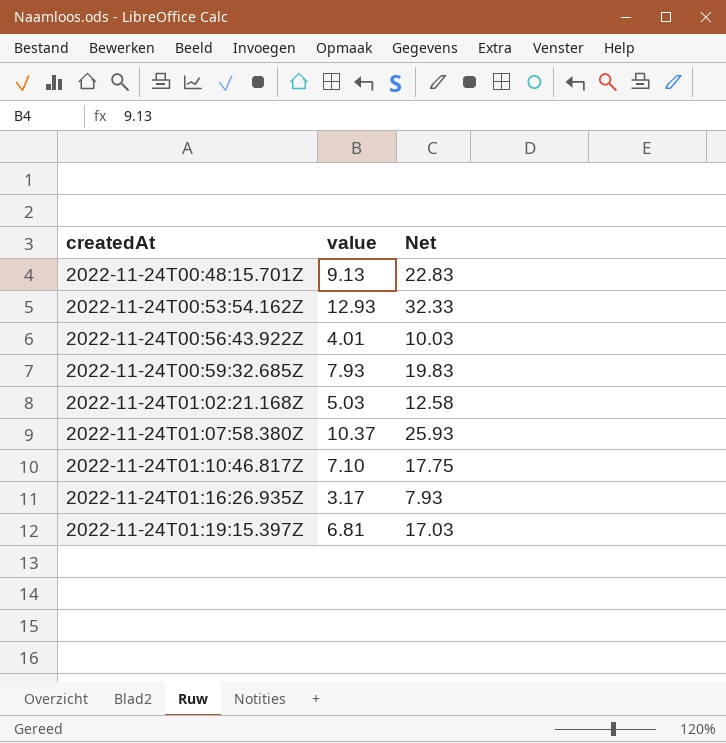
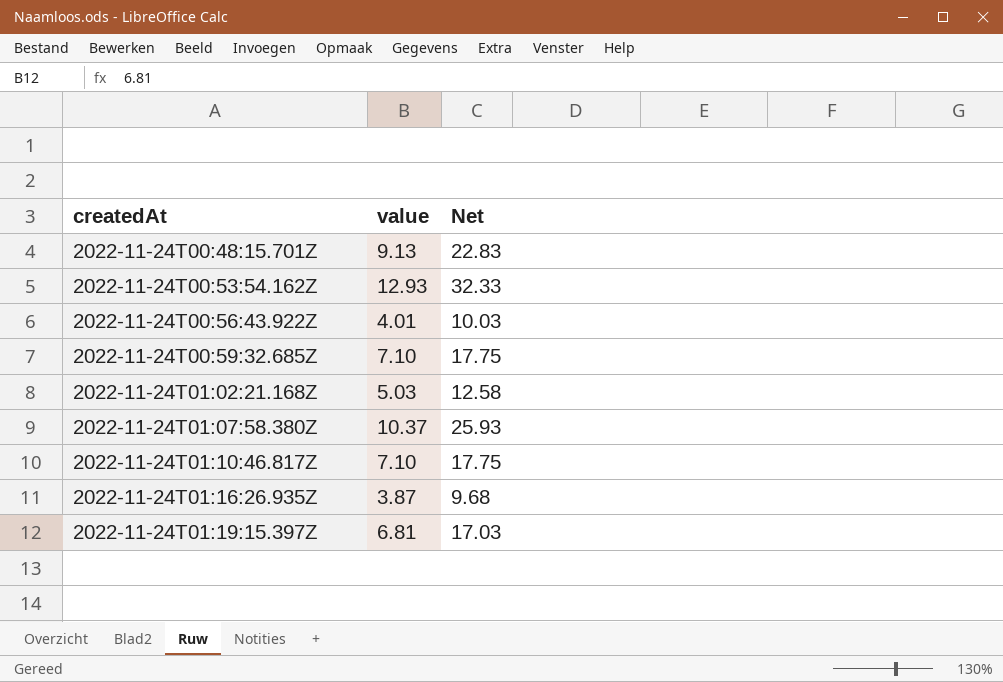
2022-11-24T00:59:32.685Z | value: 7.93 -> 7.10
2022-11-24T00:59:32.685Z | Net: 19.83 -> 17.75
2022-11-24T01:16:26.935Z | value: 3.17 -> 3.87
2022-11-24T01:16:26.935Z | Net: 7.93 -> 9.68

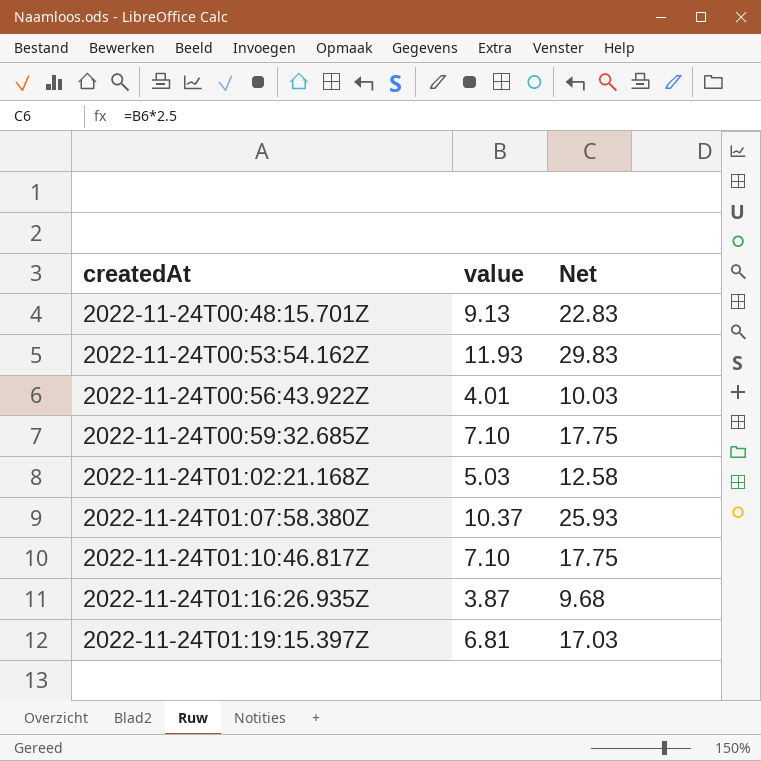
2022-11-24T00:53:54.162Z | value: 12.93 -> 11.93
2022-11-24T00:53:54.162Z | Net: 32.33 -> 29.83

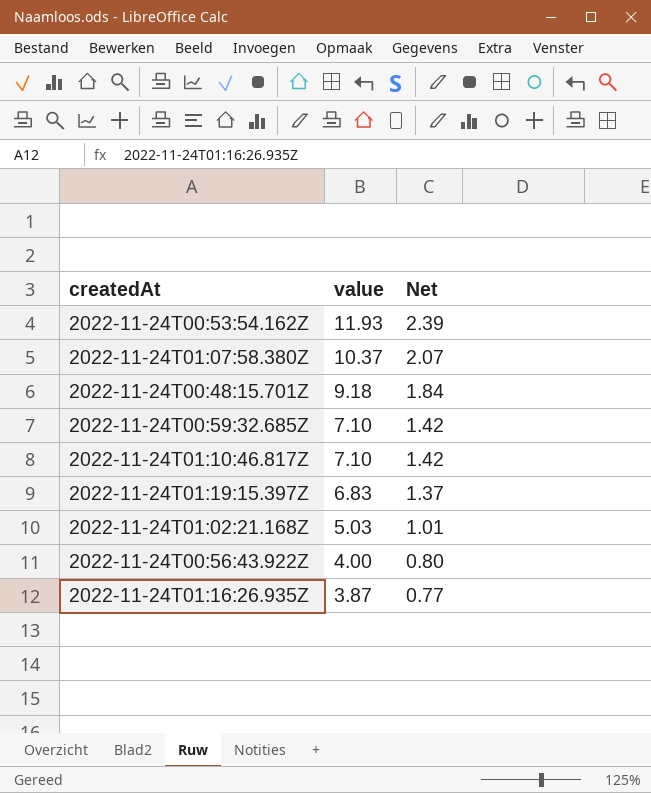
row order: createdAt ascending -> value descending
column Net | formula: [value] * 2.5 -> [value] * 0.2
2022-11-24T00:48:15.701Z | value: 9.13 -> 9.18
2022-11-24T01:19:15.397Z | value: 6.81 -> 6.83
2022-11-24T00:56:43.922Z | value: 4.01 -> 4.00

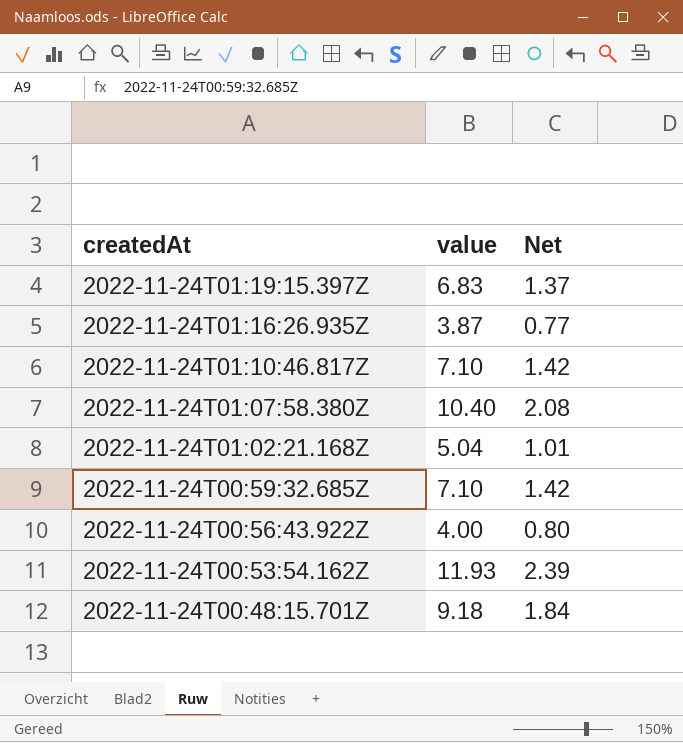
row order: value descending -> createdAt descending
2022-11-24T01:07:58.380Z | value: 10.37 -> 10.40
2022-11-24T01:07:58.380Z | Net: 2.07 -> 2.08
2022-11-24T01:02:21.168Z | value: 5.03 -> 5.04

